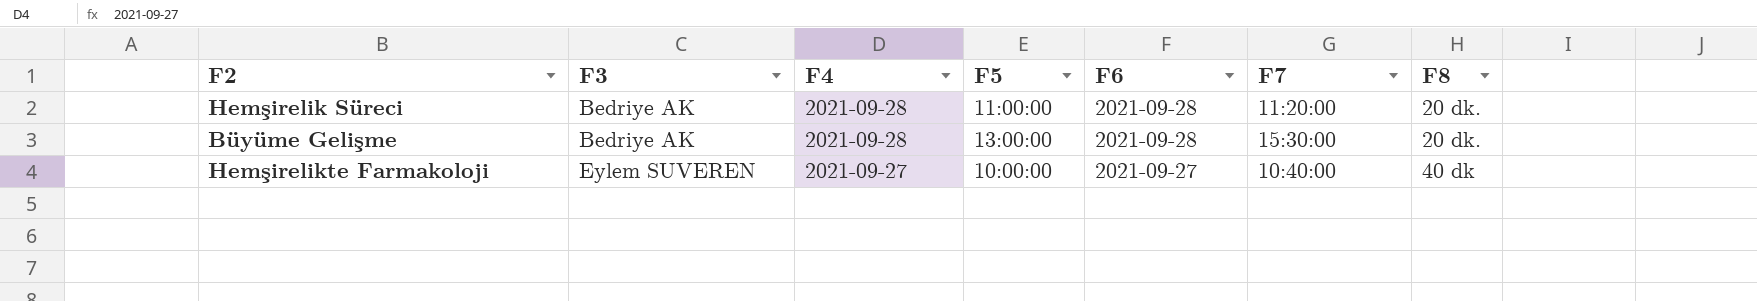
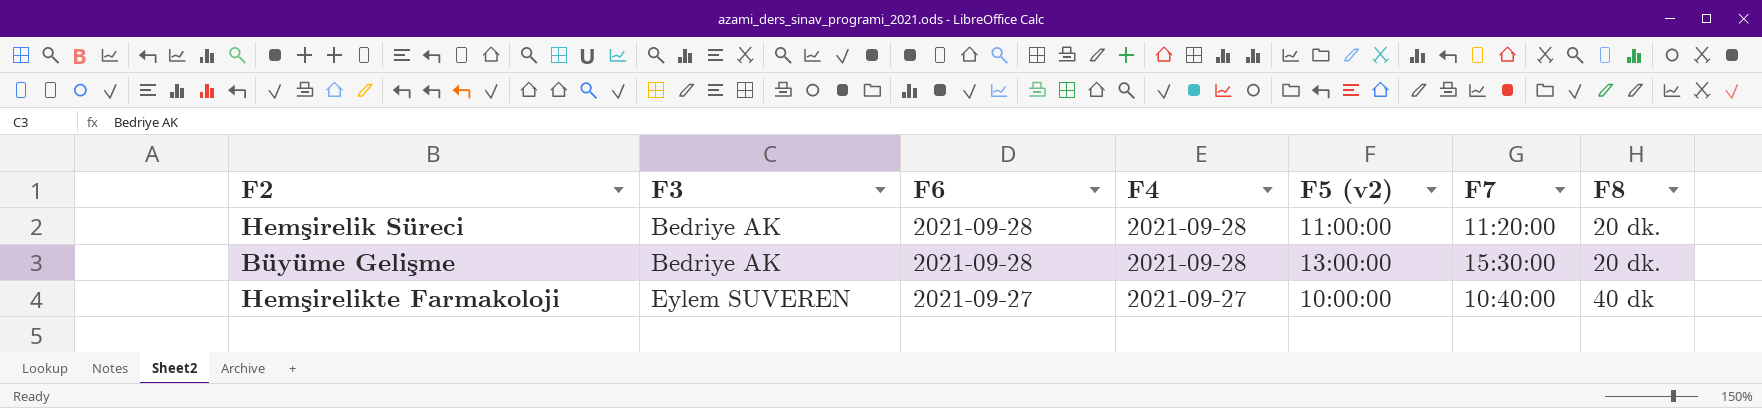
column F6 | position: 5 -> 3
column name: F5 -> F5 (v2)

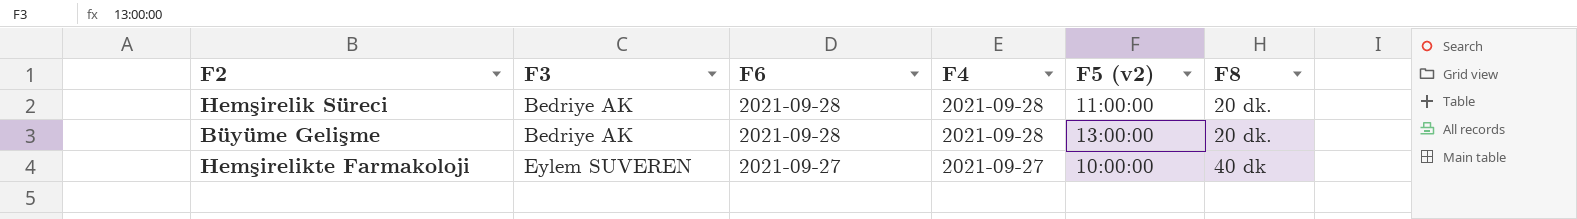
column F7 | position: 6 -> none

